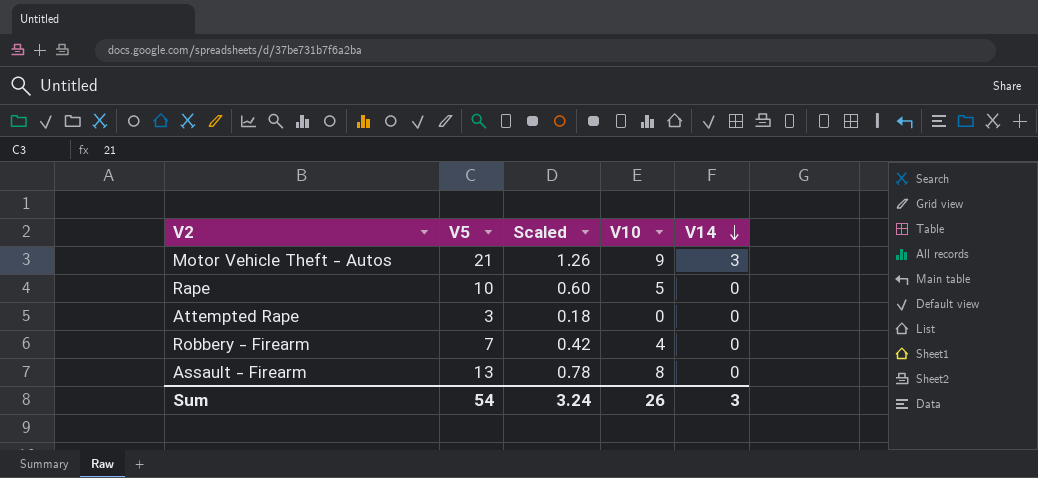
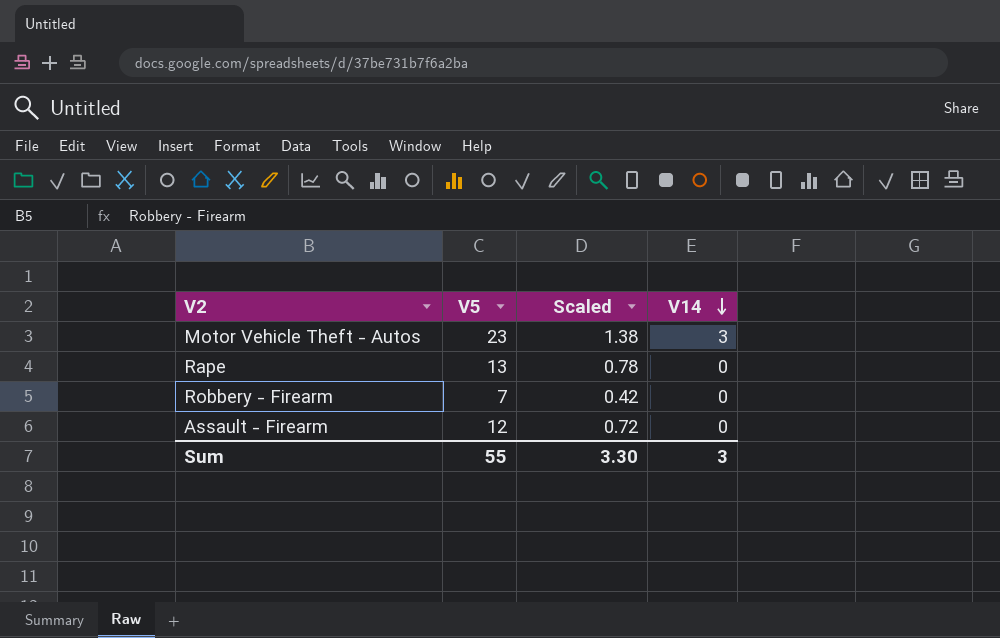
column V10 | position: 4 -> none
row Attempted Rape: 3 | 0.18 | 0 | 0 -> none
Motor Vehicle Theft - Autos | V5: 21 -> 23
Motor Vehicle Theft - Autos | Scaled: 1.26 -> 1.38
Rape | V5: 10 -> 13
Rape | Scaled: 0.60 -> 0.78
Assault - Firearm | V5: 13 -> 12
Assault - Firearm | Scaled: 0.78 -> 0.72
Sum | V5: 54 -> 55
Sum | Scaled: 3.24 -> 3.30

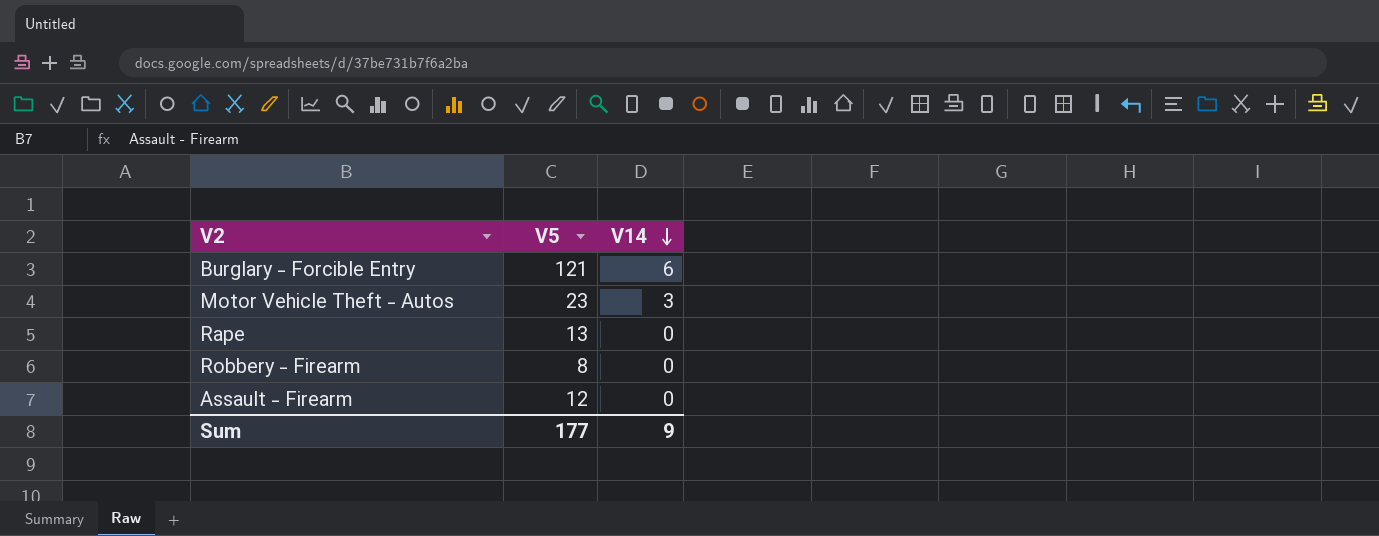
column Scaled | formula: [V5] * 0.06 -> none
row Burglary - Forcible Entry: none -> 121 | 6
Robbery - Firearm | V5: 7 -> 8
Sum | V5: 55 -> 177
Sum | V14: 3 -> 9

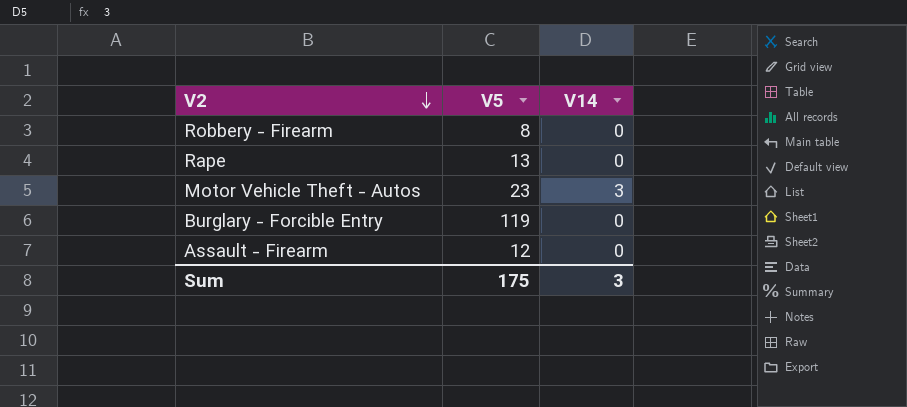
row order: V14 descending -> V2 descending
Burglary - Forcible Entry | V5: 121 -> 119
Burglary - Forcible Entry | V14: 6 -> 0
Sum | V5: 177 -> 175
Sum | V14: 9 -> 3

